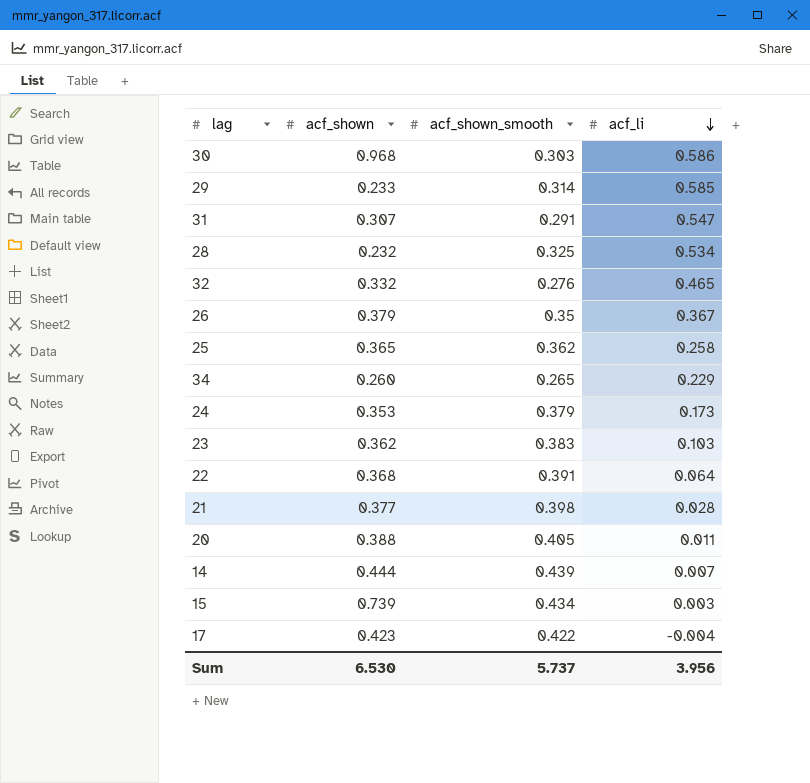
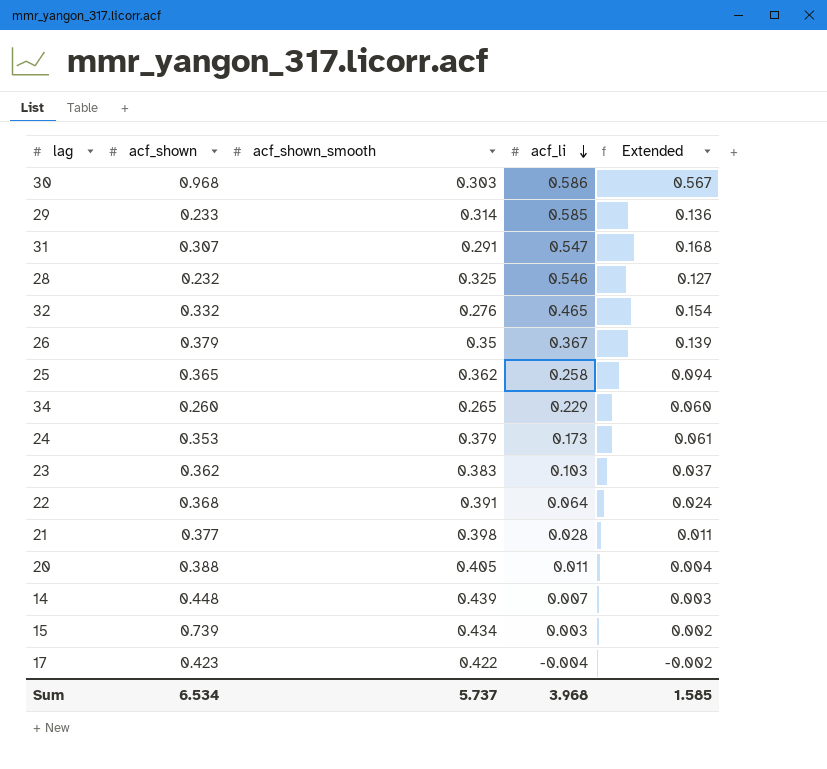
column Extended | formula: none -> [acf_shown] * [acf_li]
28 | acf_li: 0.534 -> 0.546
14 | acf_shown: 0.444 -> 0.448
Sum | acf_shown: 6.530 -> 6.534
Sum | acf_li: 3.956 -> 3.968

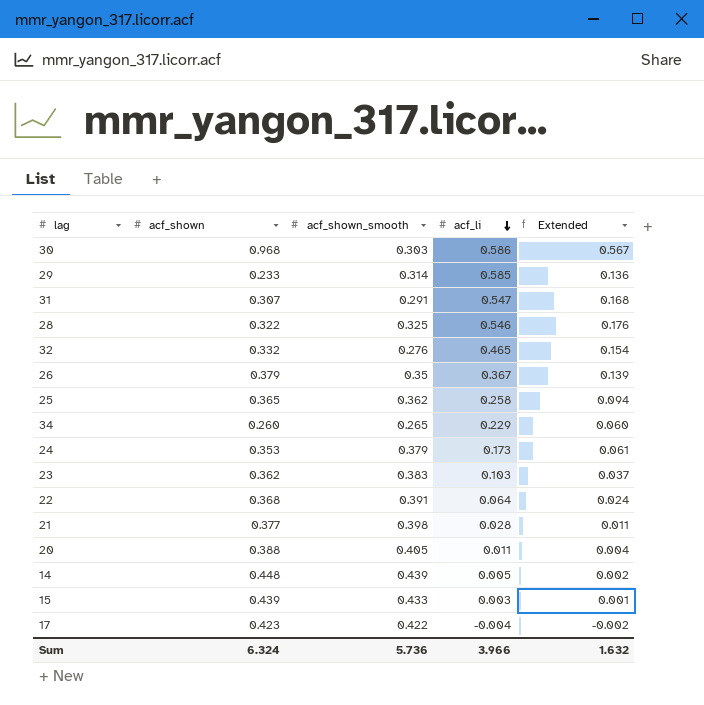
28 | acf_shown: 0.232 -> 0.322
28 | Extended: 0.127 -> 0.176
14 | acf_li: 0.007 -> 0.005
14 | Extended: 0.003 -> 0.002
15 | acf_shown: 0.739 -> 0.439
15 | acf_shown_smooth: 0.434 -> 0.433
15 | Extended: 0.002 -> 0.001
Sum | acf_shown: 6.534 -> 6.324
Sum | acf_shown_smooth: 5.737 -> 5.736
Sum | acf_li: 3.968 -> 3.966
Sum | Extended: 1.585 -> 1.632

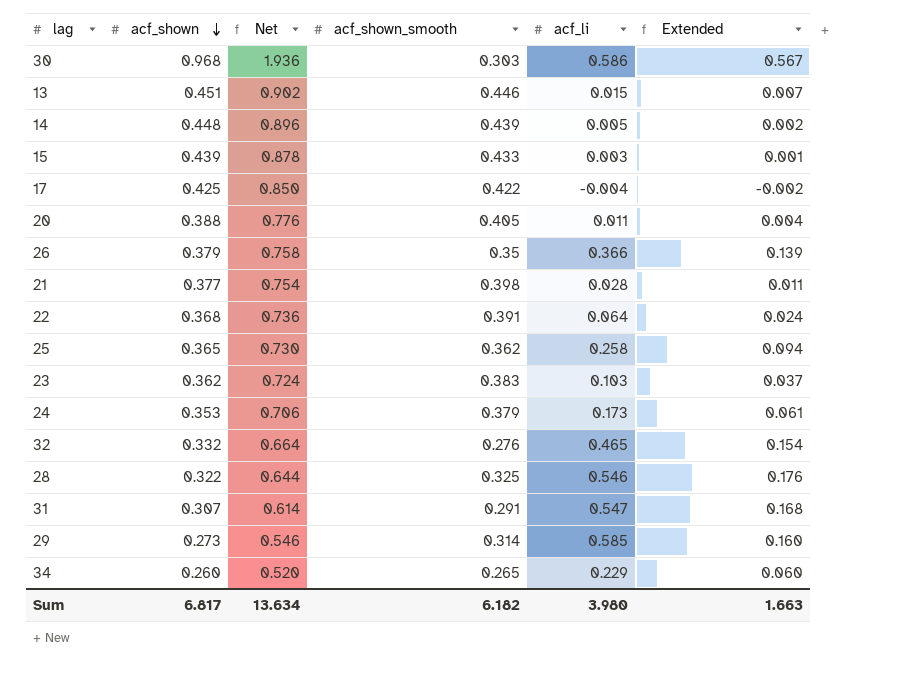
row order: acf_li descending -> acf_shown descending
column Net | formula: none -> [acf_shown] * 2
row 13: none -> 0.451 | 0.902 | 0.446 | 0.015 | 0.007
17 | acf_shown: 0.423 -> 0.425
26 | acf_li: 0.367 -> 0.366
29 | acf_shown: 0.233 -> 0.273
29 | Extended: 0.136 -> 0.160
Sum | acf_shown: 6.324 -> 6.817
Sum | acf_shown_smooth: 5.736 -> 6.182
Sum | acf_li: 3.966 -> 3.980
Sum | Extended: 1.632 -> 1.663

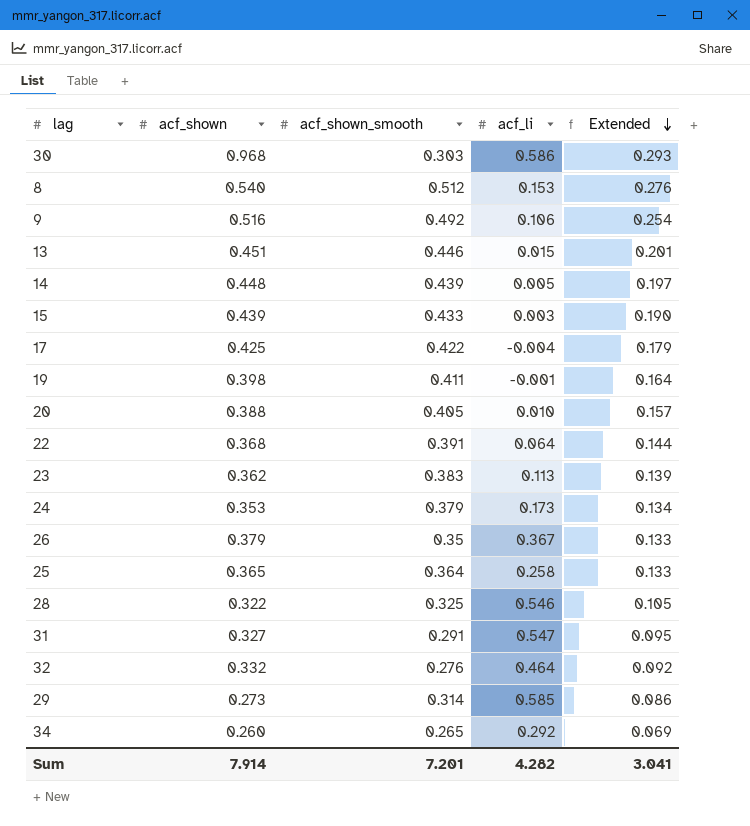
row order: acf_shown descending -> Extended descending
column Net | formula: [acf_shown] * 2 -> none
column Extended | formula: [acf_shown] * [acf_li] -> [acf_shown] * [acf_shown_smooth]
row 21: 0.377 | 0.754 | 0.398 | 0.028 | 0.011 -> none
row 8: none -> 0.540 | 0.512 | 0.153 | 0.276
row 9: none -> 0.516 | 0.492 | 0.106 | 0.254
row 19: none -> 0.398 | 0.411 | -0.001 | 0.164
20 | acf_li: 0.011 -> 0.010
23 | acf_li: 0.103 -> 0.113
26 | acf_li: 0.366 -> 0.367
25 | acf_shown_smooth: 0.362 -> 0.364
31 | acf_shown: 0.307 -> 0.327
32 | acf_li: 0.465 -> 0.464
34 | acf_li: 0.229 -> 0.292
Sum | acf_shown: 6.817 -> 7.914
Sum | acf_shown_smooth: 6.182 -> 7.201
Sum | acf_li: 3.980 -> 4.282
Sum | Extended: 1.663 -> 3.041

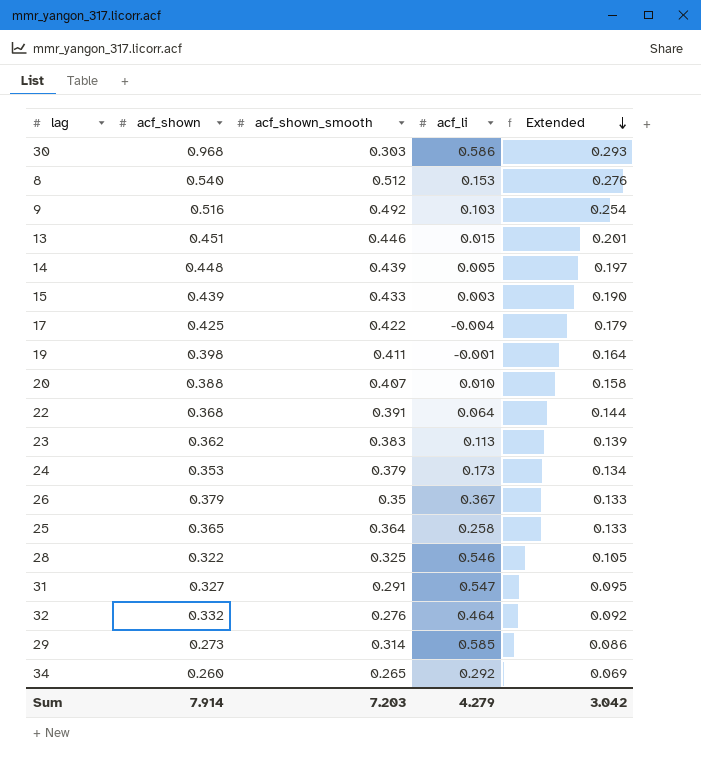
9 | acf_li: 0.106 -> 0.103
20 | acf_shown_smooth: 0.405 -> 0.407
20 | Extended: 0.157 -> 0.158
Sum | acf_shown_smooth: 7.201 -> 7.203
Sum | acf_li: 4.282 -> 4.279
Sum | Extended: 3.041 -> 3.042

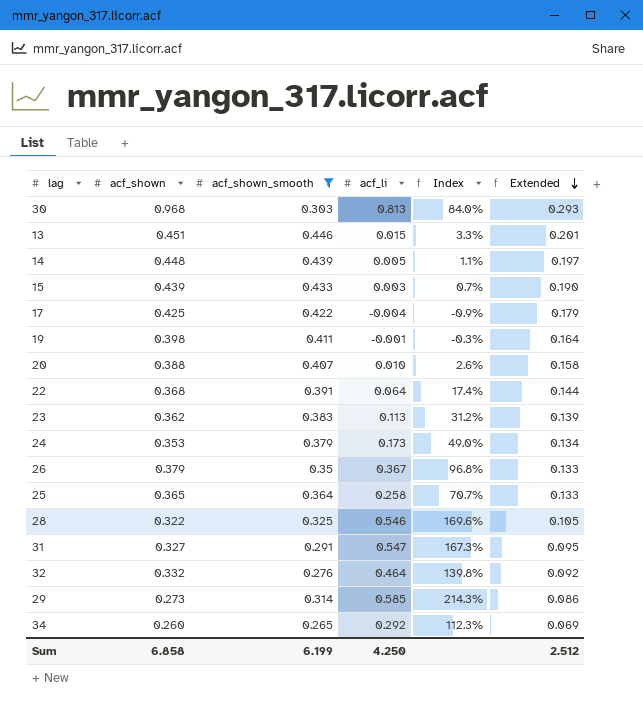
filter: none -> acf_shown_smooth <= 0.446
column Index | formula: none -> [acf_li] / [acf_shown]
30 | acf_li: 0.586 -> 0.813
Sum | acf_shown: 7.914 -> 6.858
Sum | acf_shown_smooth: 7.203 -> 6.199
Sum | acf_li: 4.279 -> 4.250
Sum | Extended: 3.042 -> 2.512

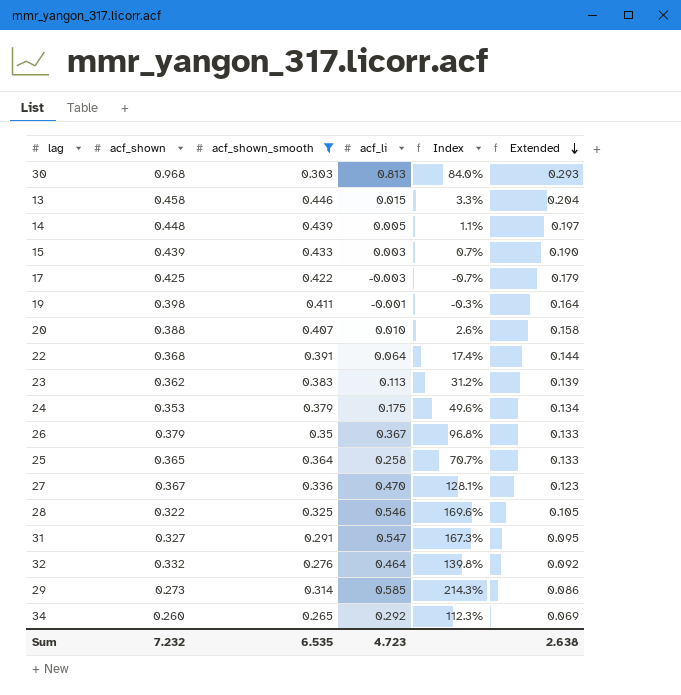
13 | acf_shown: 0.451 -> 0.458
13 | Extended: 0.201 -> 0.204
17 | acf_li: -0.004 -> -0.003
17 | Index: -0.9% -> -0.7%
24 | acf_li: 0.173 -> 0.175
24 | Index: 49.0% -> 49.6%
row 27: none -> 0.367 | 0.336 | 0.470 | 128.1% | 0.123
Sum | acf_shown: 6.858 -> 7.232
Sum | acf_shown_smooth: 6.199 -> 6.535
Sum | acf_li: 4.250 -> 4.723
Sum | Extended: 2.512 -> 2.638

